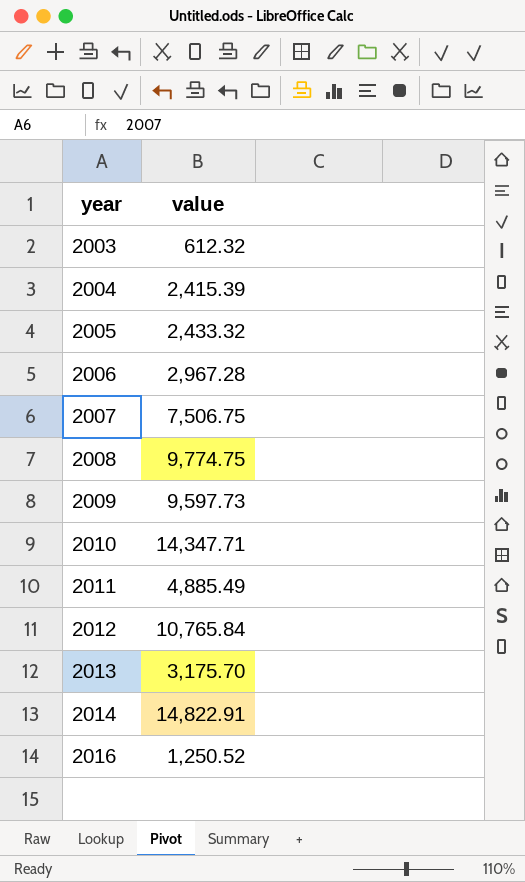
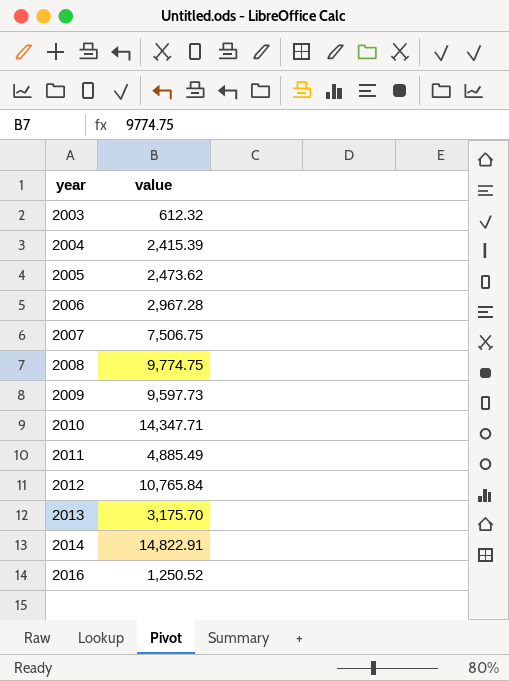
2005 | value: 2,433.32 -> 2,473.62

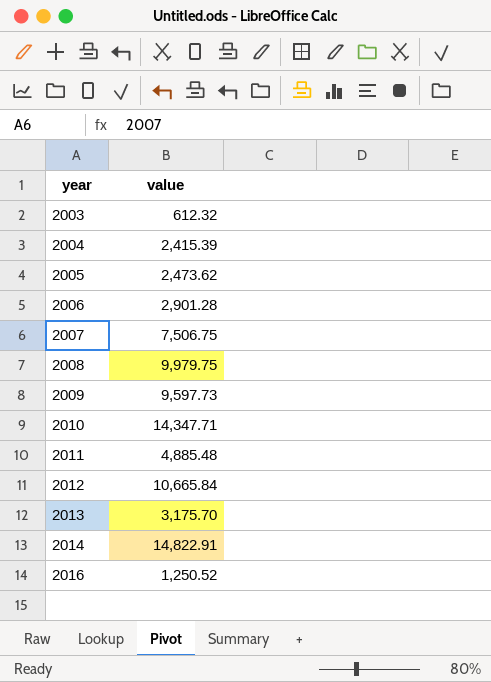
2006 | value: 2,967.28 -> 2,901.28
2008 | value: 9,774.75 -> 9,979.75
2011 | value: 4,885.49 -> 4,885.48
2012 | value: 10,765.84 -> 10,665.84

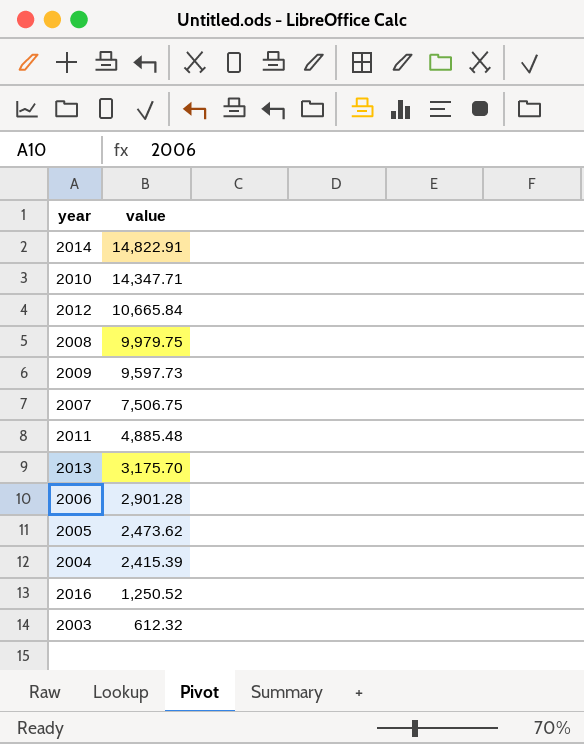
row order: year ascending -> value descending

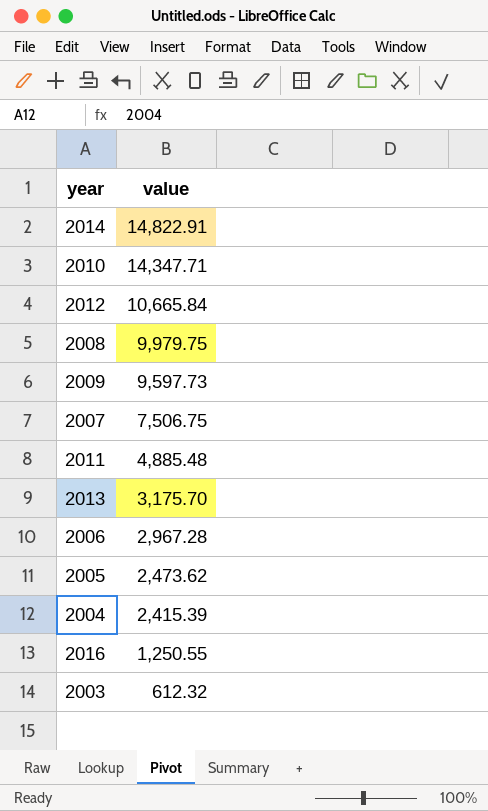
2006 | value: 2,901.28 -> 2,967.28
2016 | value: 1,250.52 -> 1,250.55

